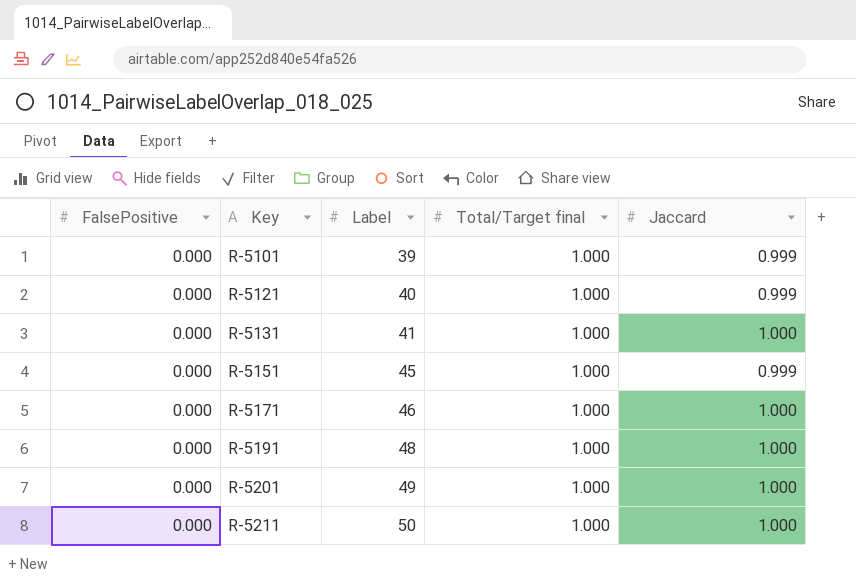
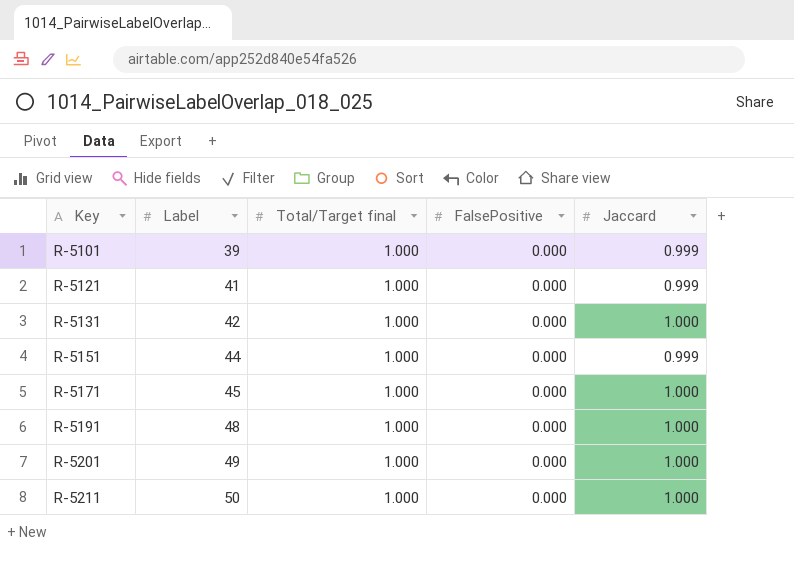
column FalsePositive | position: 1 -> 4
R-5121 | Label: 40 -> 41
R-5131 | Label: 41 -> 42
R-5151 | Label: 45 -> 44
R-5171 | Label: 46 -> 45

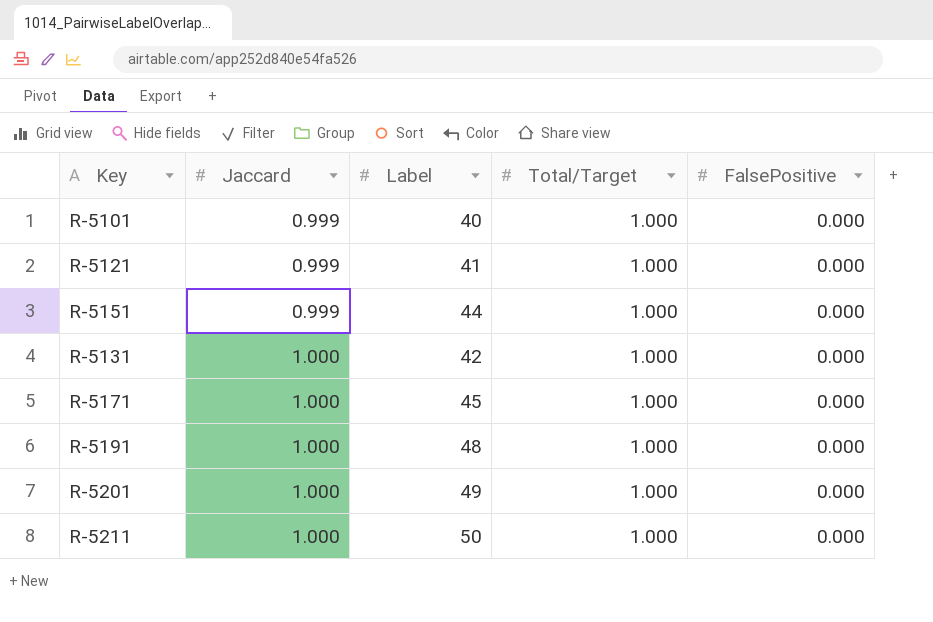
row order: Key ascending -> Jaccard ascending
column Jaccard | position: 5 -> 2
column name: Total/Target final -> Total/Target
R-5101 | Label: 39 -> 40

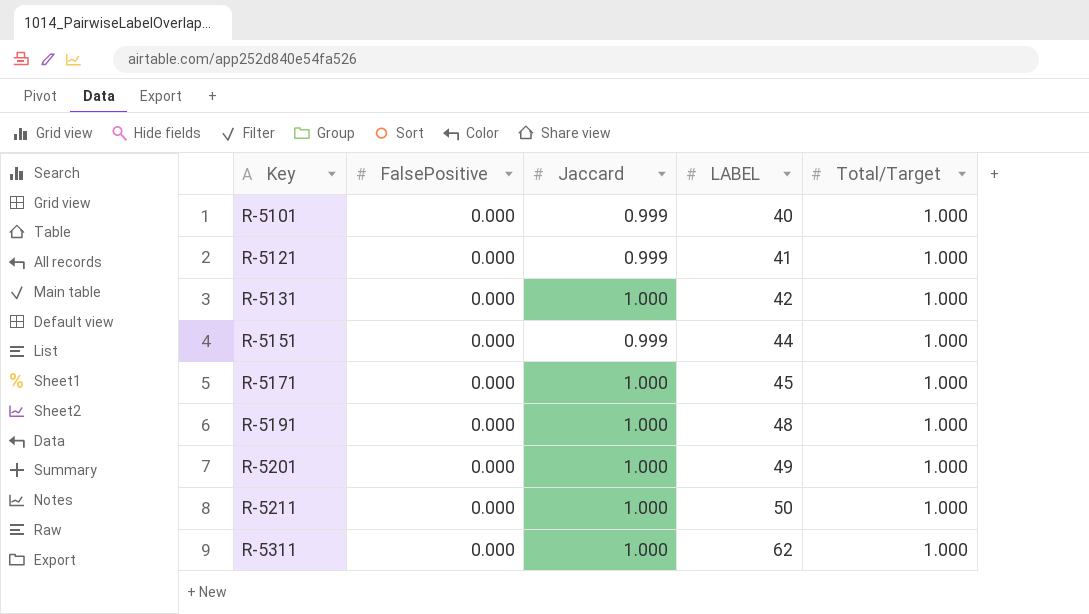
row order: Jaccard ascending -> Key ascending
column FalsePositive | position: 5 -> 2
column name: Label -> LABEL
row R-5311: none -> 0.000 | 1.000 | 62 | 1.000

